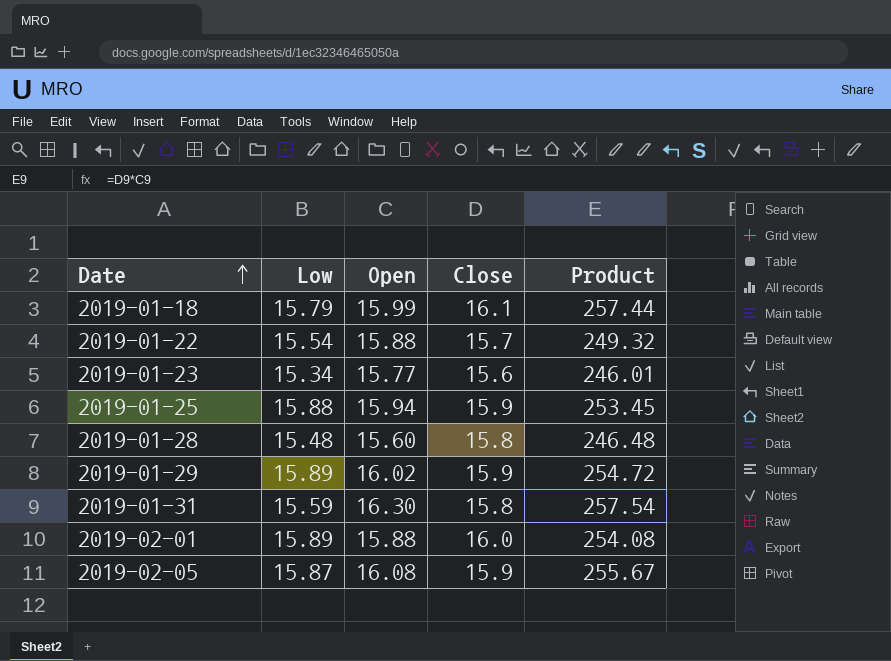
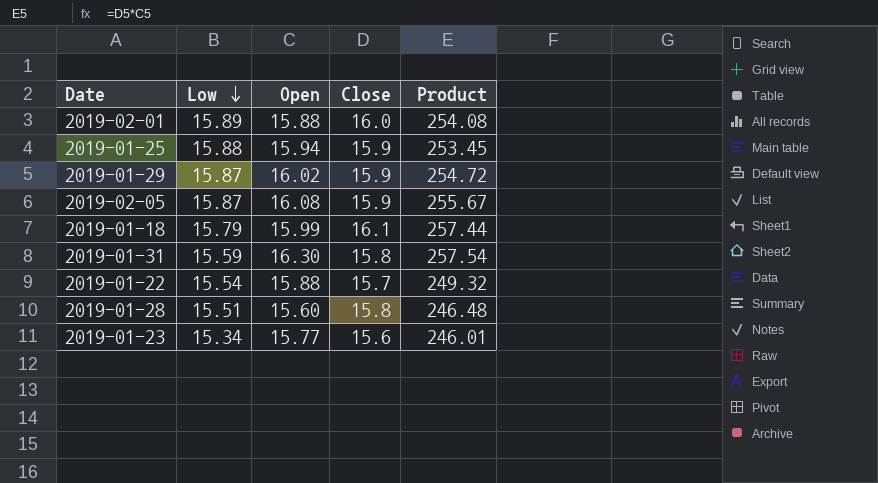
row order: Date ascending -> Low descending
2019-01-29 | Low: 15.89 -> 15.87
2019-01-28 | Low: 15.48 -> 15.51

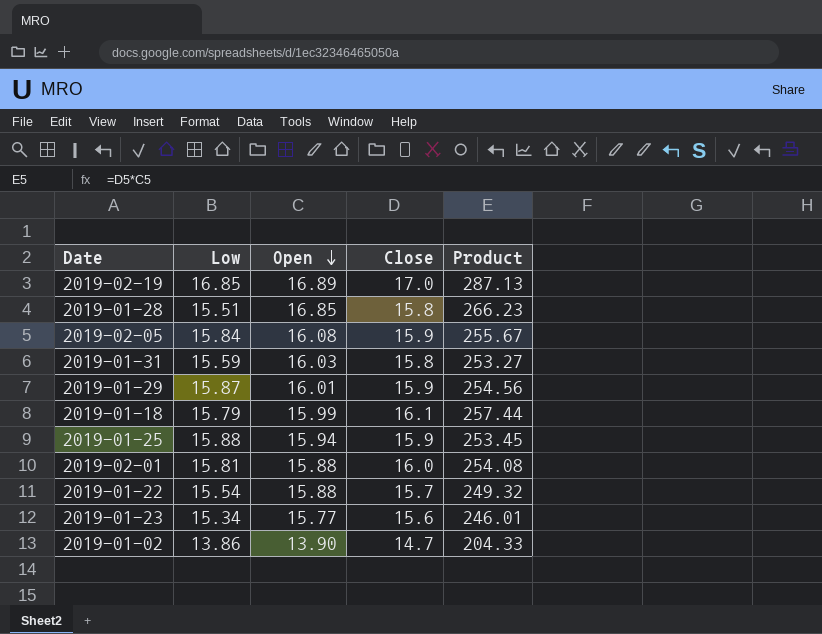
row order: Low descending -> Open descending
row 2019-02-19: none -> 16.85 | 16.89 | 17.0 | 287.13
2019-01-28 | Open: 15.60 -> 16.85
2019-01-28 | Product: 246.48 -> 266.23
2019-02-05 | Low: 15.87 -> 15.84
2019-01-31 | Open: 16.30 -> 16.03
2019-01-31 | Product: 257.54 -> 253.27
2019-01-29 | Open: 16.02 -> 16.01
2019-01-29 | Product: 254.72 -> 254.56
2019-02-01 | Low: 15.89 -> 15.81
row 2019-01-02: none -> 13.86 | 13.90 | 14.7 | 204.33

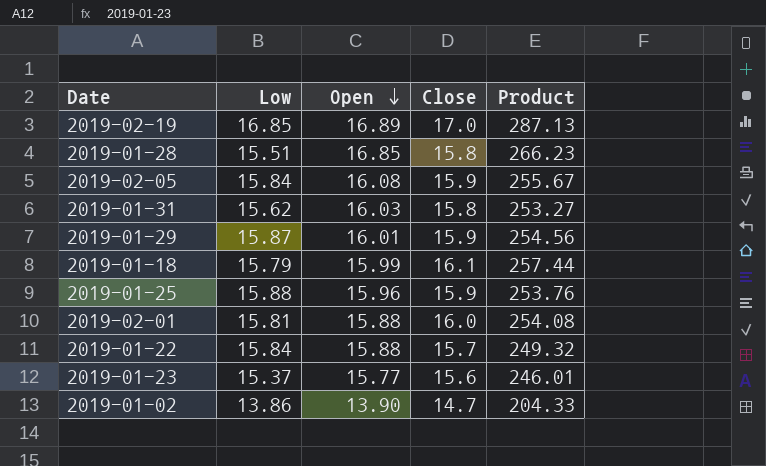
2019-01-31 | Low: 15.59 -> 15.62
2019-01-25 | Open: 15.94 -> 15.96
2019-01-25 | Product: 253.45 -> 253.76
2019-01-22 | Low: 15.54 -> 15.84
2019-01-23 | Low: 15.34 -> 15.37

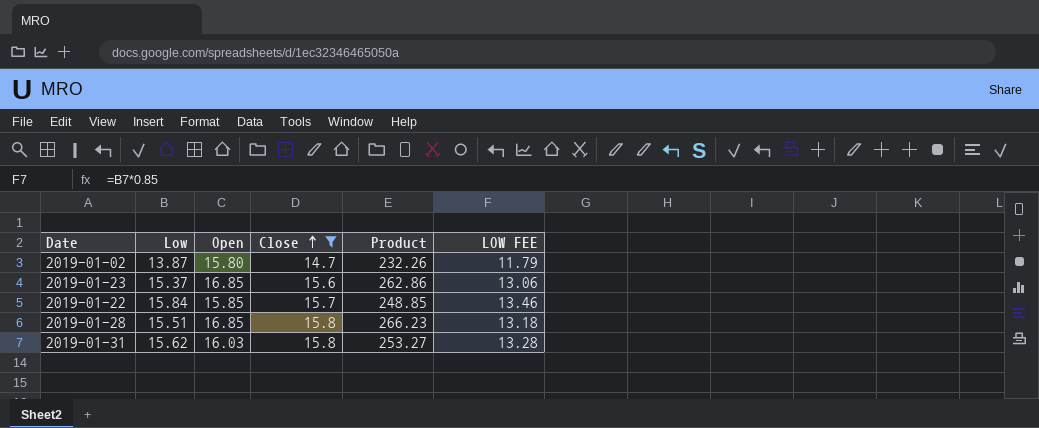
filter: none -> Close <= 15.8
row order: Open descending -> Close ascending
column LOW FEE | formula: none -> [Low] * 0.85
2019-01-02 | Low: 13.86 -> 13.87
2019-01-02 | Open: 13.90 -> 15.80
2019-01-02 | Product: 204.33 -> 232.26
2019-01-23 | Open: 15.77 -> 16.85
2019-01-23 | Product: 246.01 -> 262.86
2019-01-22 | Open: 15.88 -> 15.85
2019-01-22 | Product: 249.32 -> 248.85

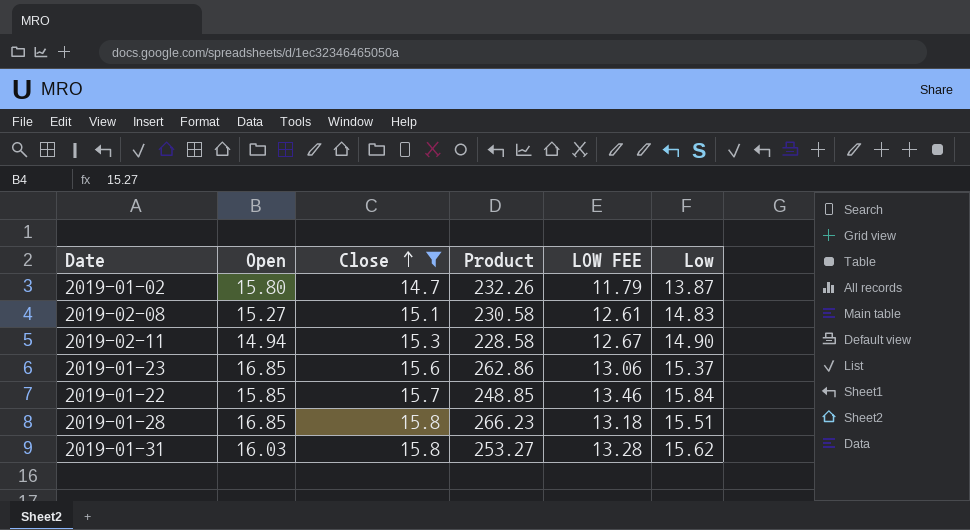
column Low | position: 2 -> 6
row 2019-02-08: none -> 15.27 | 15.1 | 230.58 | 12.61 | 14.83
row 2019-02-11: none -> 14.94 | 15.3 | 228.58 | 12.67 | 14.90

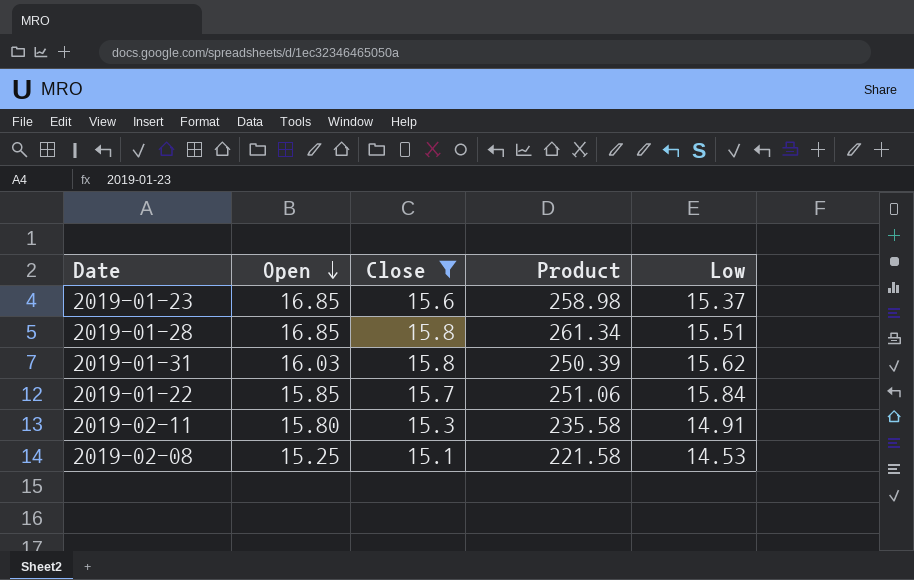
row order: Close ascending -> Open descending
column LOW FEE | formula: [Low] * 0.85 -> none
column Product | formula: [Open] * [Close] -> [Open] * [Low]
row 2019-01-02: 15.80 | 14.7 | 232.26 | 11.79 | 13.87 -> none
2019-02-11 | Open: 14.94 -> 15.80
2019-02-11 | Low: 14.90 -> 14.91
2019-02-08 | Open: 15.27 -> 15.25
2019-02-08 | Low: 14.83 -> 14.53

